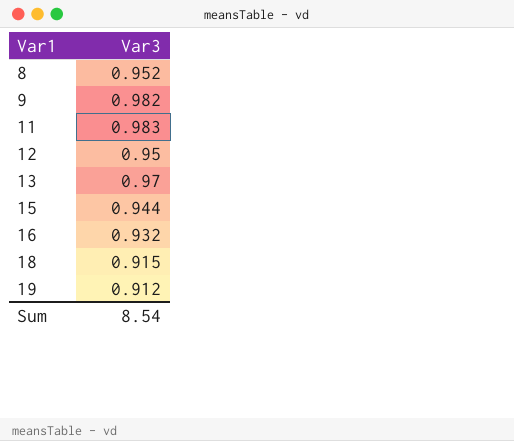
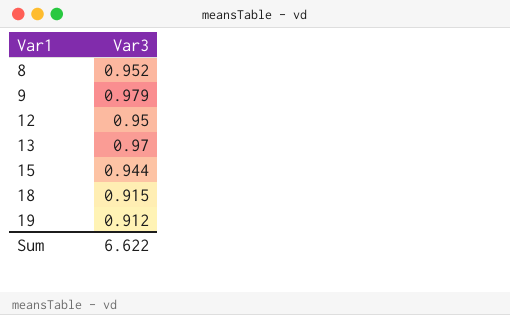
row 11: 0.983 -> none
row 16: 0.932 -> none
9 | Var3: 0.982 -> 0.979
Sum | Var3: 8.54 -> 6.622

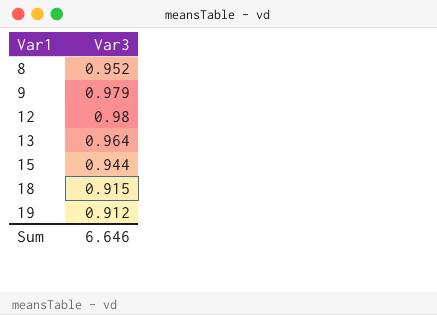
12 | Var3: 0.95 -> 0.98
13 | Var3: 0.97 -> 0.964
Sum | Var3: 6.622 -> 6.646

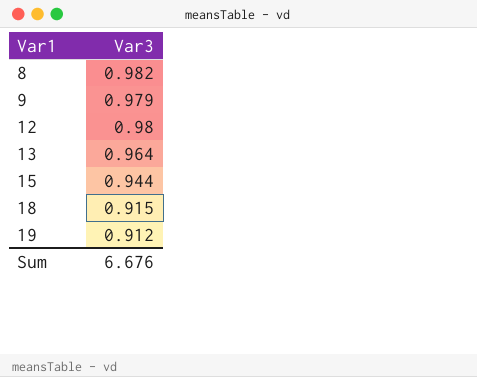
8 | Var3: 0.952 -> 0.982
Sum | Var3: 6.646 -> 6.676

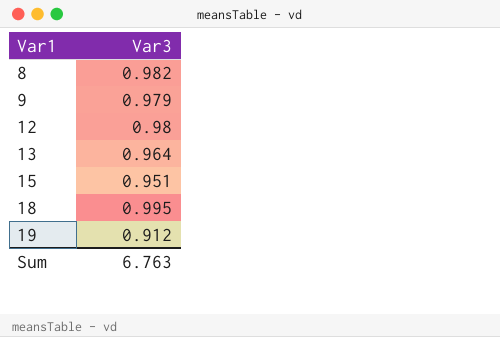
15 | Var3: 0.944 -> 0.951
18 | Var3: 0.915 -> 0.995
Sum | Var3: 6.676 -> 6.763

